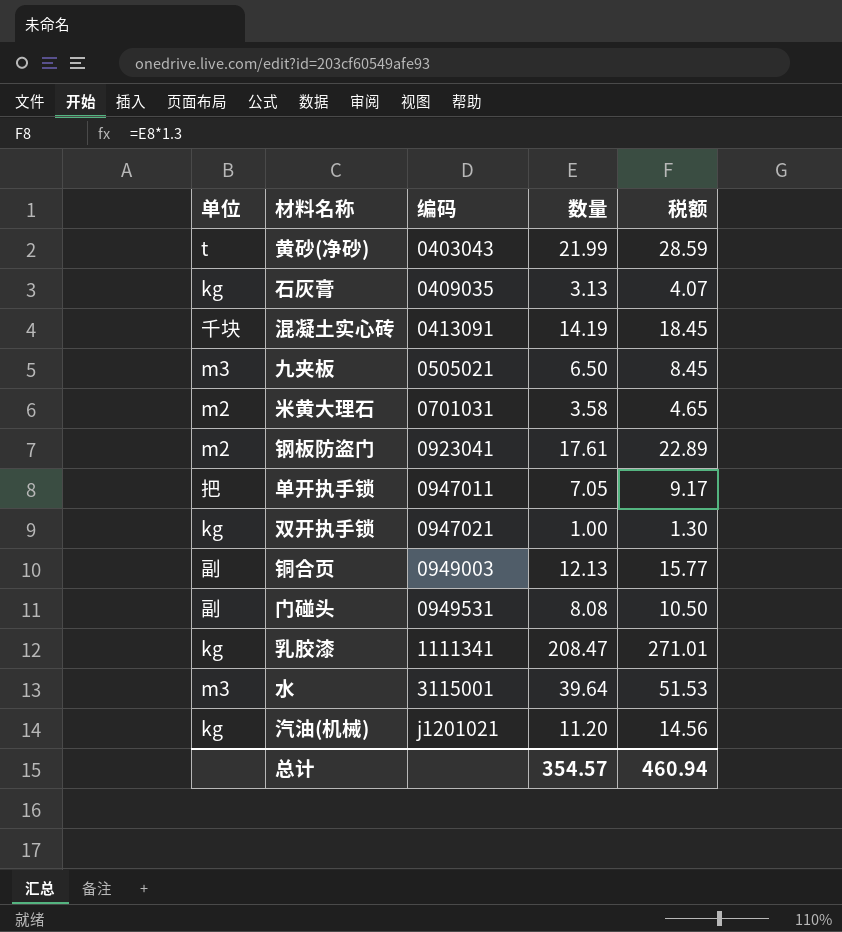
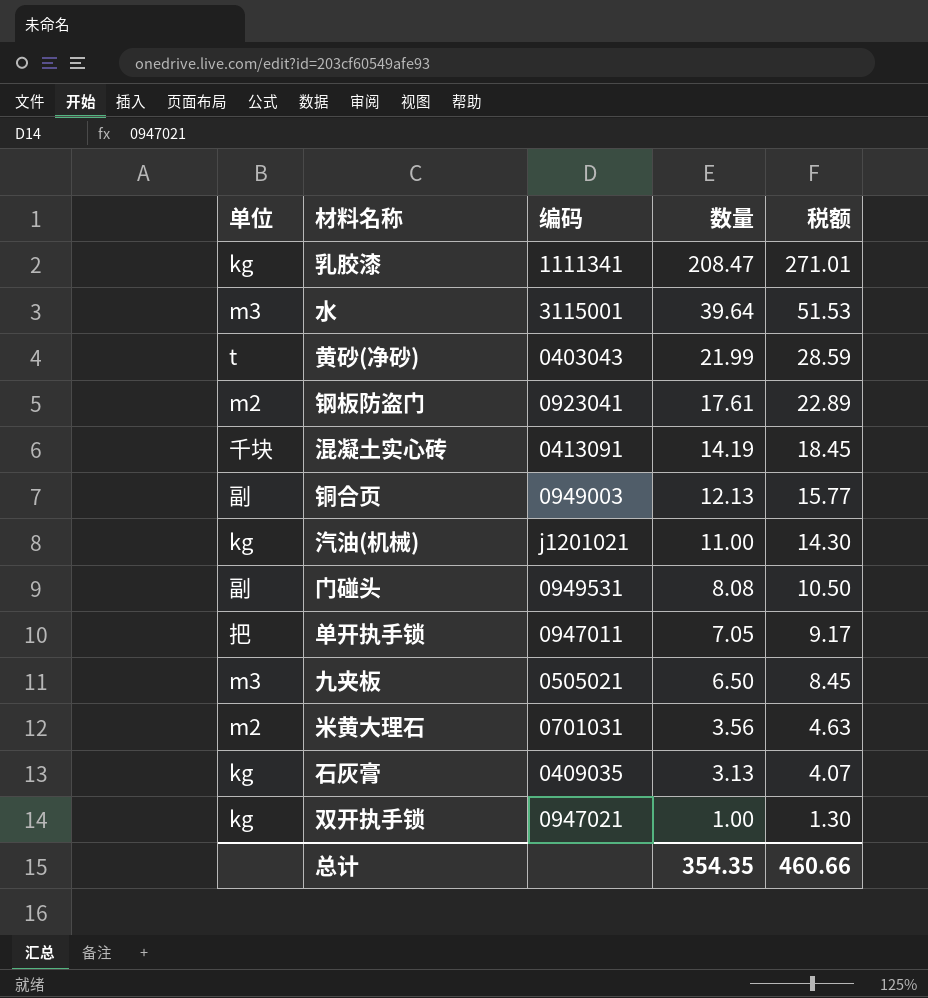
row order: 编码 ascending -> 数量 descending
汽油(机械) | 数量: 11.20 -> 11.00
汽油(机械) | 税额: 14.56 -> 14.30
米黄大理石 | 数量: 3.58 -> 3.56
米黄大理石 | 税额: 4.65 -> 4.63
总计 | 数量: 354.57 -> 354.35
总计 | 税额: 460.94 -> 460.66

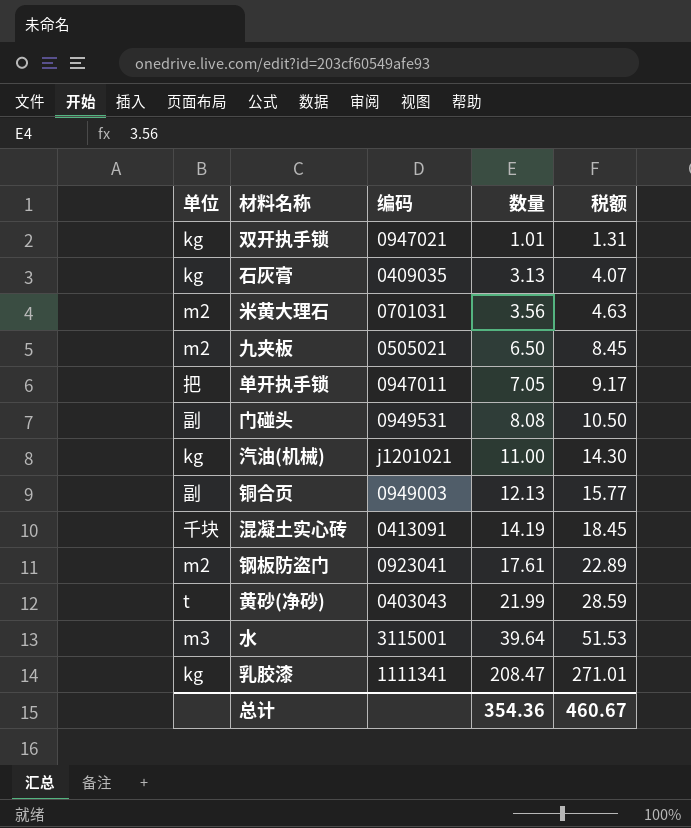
row order: 数量 descending -> 数量 ascending
双开执手锁 | 数量: 1.00 -> 1.01
双开执手锁 | 税额: 1.30 -> 1.31
九夹板 | 单位: m3 -> m2
总计 | 数量: 354.35 -> 354.36
总计 | 税额: 460.66 -> 460.67

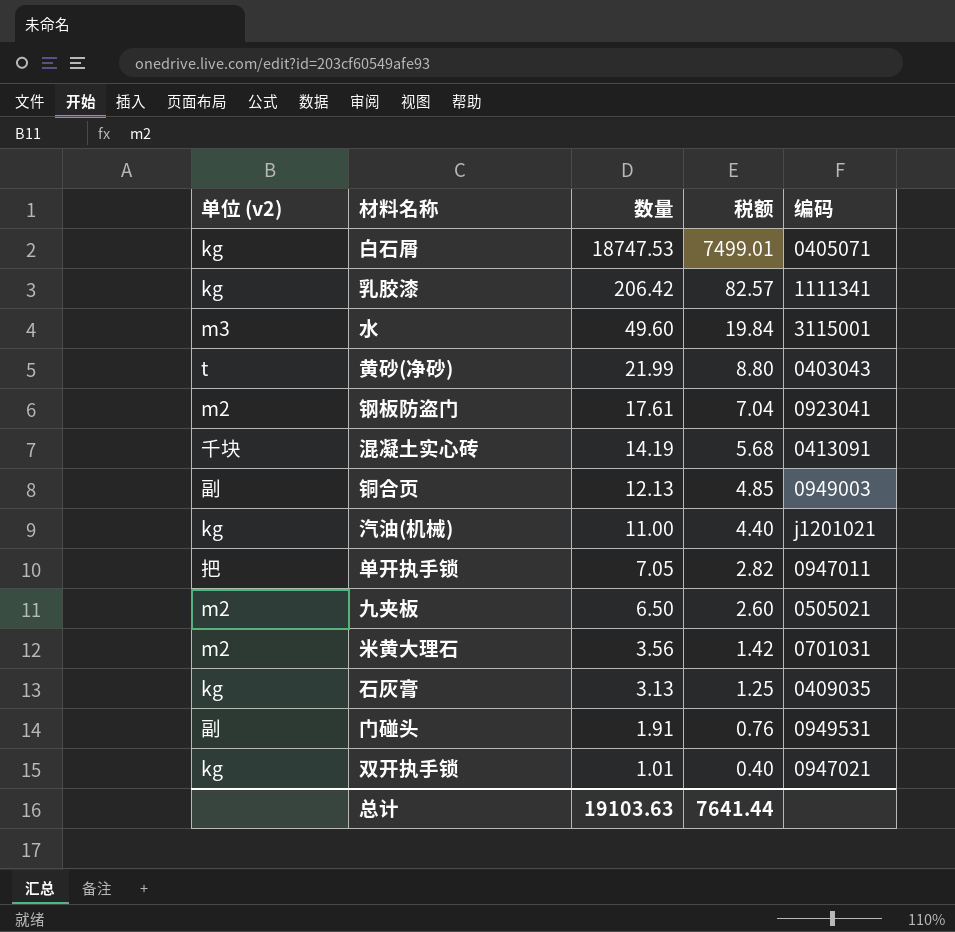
row order: 数量 ascending -> 数量 descending
column name: 单位 -> 单位 (v2)
column 税额 | formula: [数量] * 1.3 -> [数量] * 0.4
column 编码 | position: 3 -> 5
row 白石屑: none -> kg | 18747.53 | 7499.01 | 0405071
乳胶漆 | 数量: 208.47 -> 206.42
水 | 数量: 39.64 -> 49.60
门碰头 | 数量: 8.08 -> 1.91
总计 | 数量: 354.36 -> 19103.63
总计 | 税额: 460.67 -> 7641.44

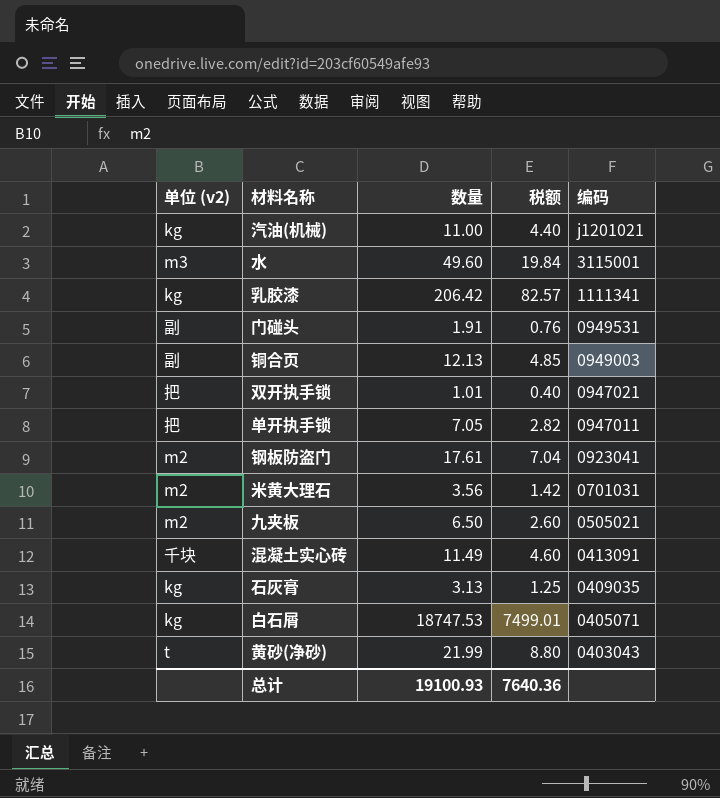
row order: 数量 descending -> 编码 descending
双开执手锁 | 单位 (v2): kg -> 把
混凝土实心砖 | 数量: 14.19 -> 11.49
混凝土实心砖 | 税额: 5.68 -> 4.60
总计 | 数量: 19103.63 -> 19100.93
总计 | 税额: 7641.44 -> 7640.36

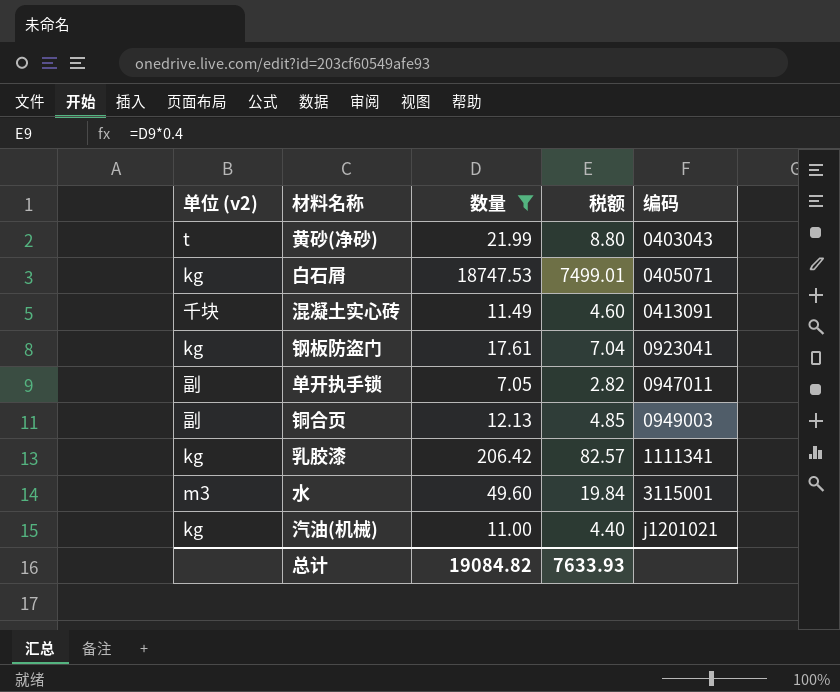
filter: none -> 数量 >= 7.05
row order: 编码 descending -> 编码 ascending
钢板防盗门 | 单位 (v2): m2 -> kg
单开执手锁 | 单位 (v2): 把 -> 副
总计 | 数量: 19100.93 -> 19084.82
总计 | 税额: 7640.36 -> 7633.93

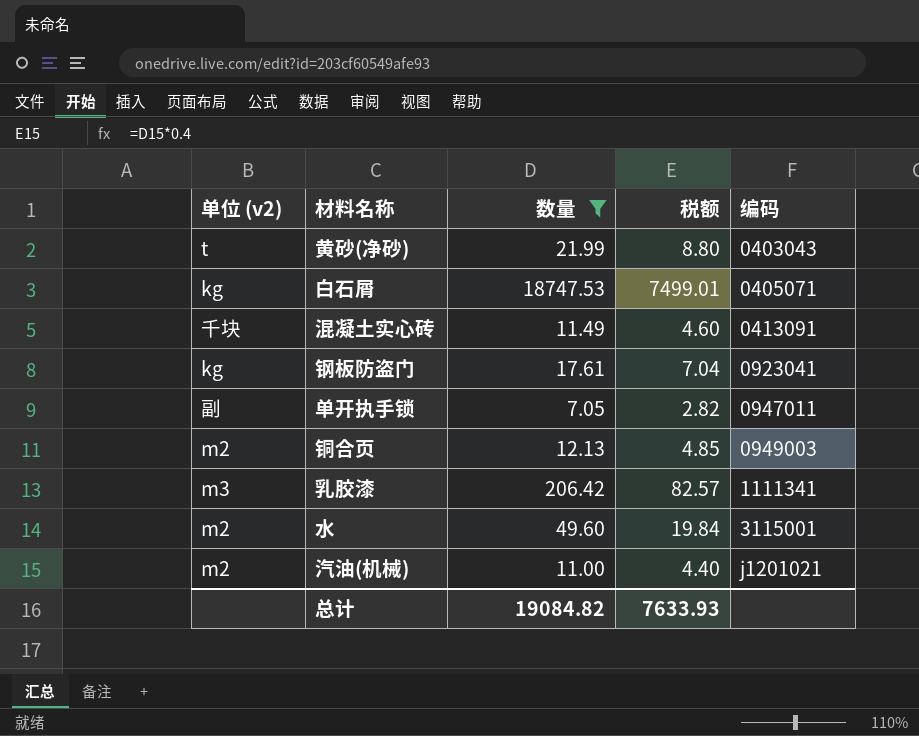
铜合页 | 单位 (v2): 副 -> m2
乳胶漆 | 单位 (v2): kg -> m3
水 | 单位 (v2): m3 -> m2
汽油(机械) | 单位 (v2): kg -> m2

